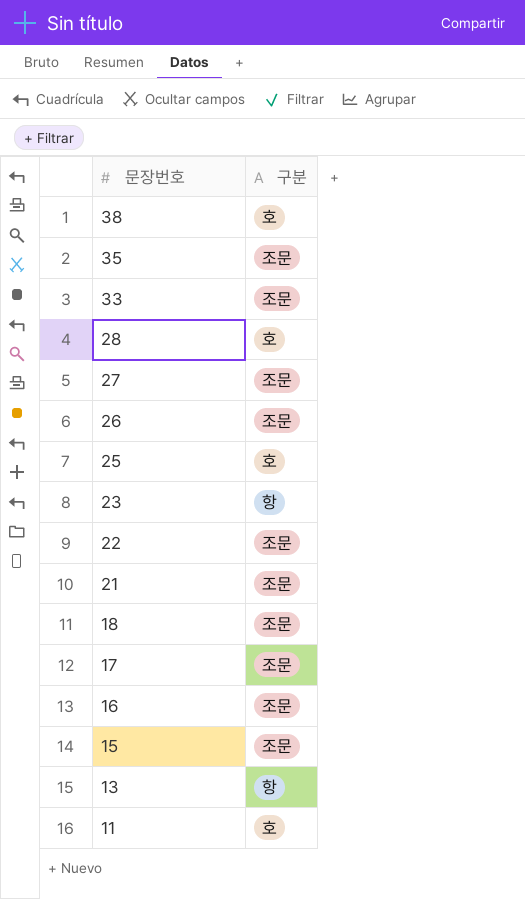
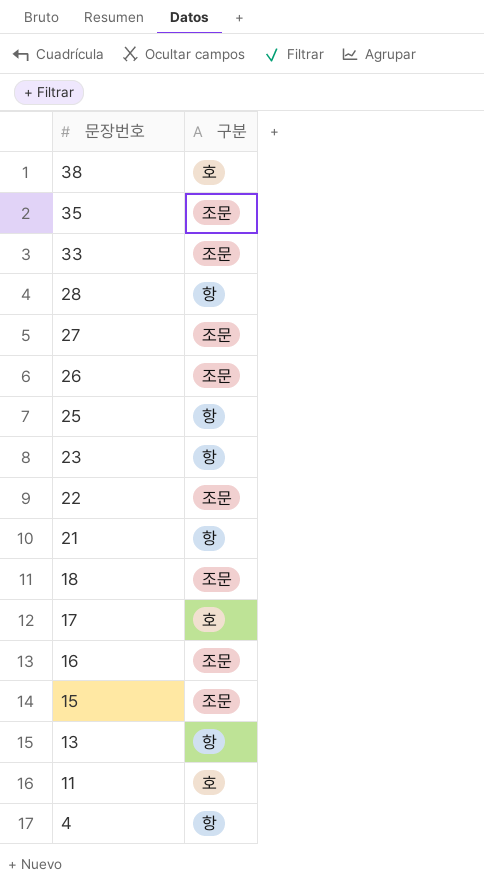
28 | 구분: 호 -> 항
25 | 구분: 호 -> 항
21 | 구분: 조문 -> 항
17 | 구분: 조문 -> 호
row 4: none -> 항

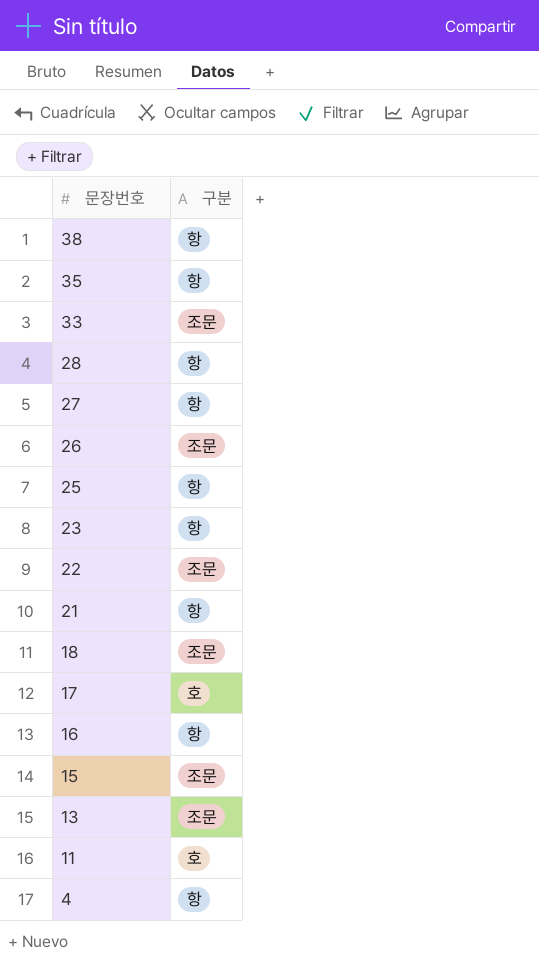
38 | 구분: 호 -> 항
35 | 구분: 조문 -> 항
27 | 구분: 조문 -> 항
16 | 구분: 조문 -> 항
13 | 구분: 항 -> 조문

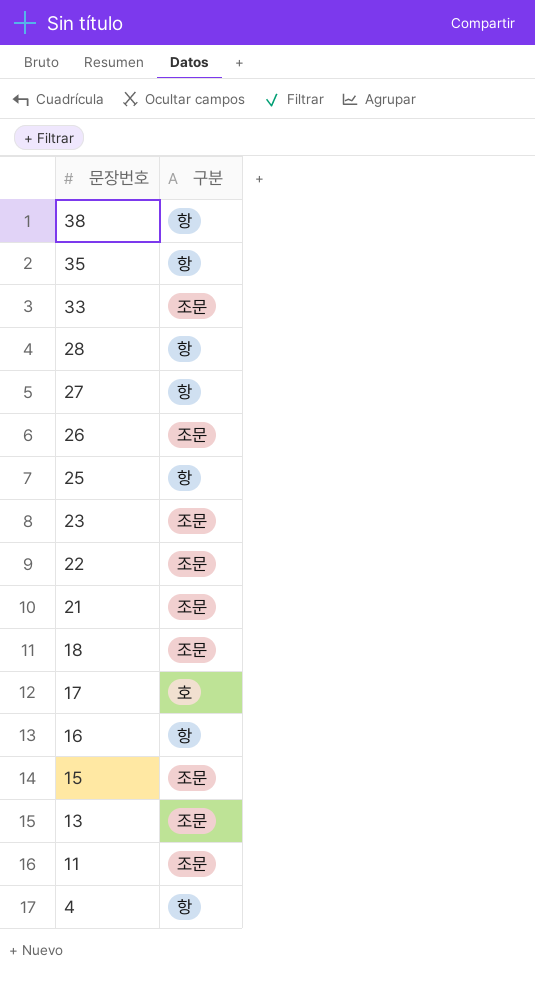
23 | 구분: 항 -> 조문
21 | 구분: 항 -> 조문
11 | 구분: 호 -> 조문

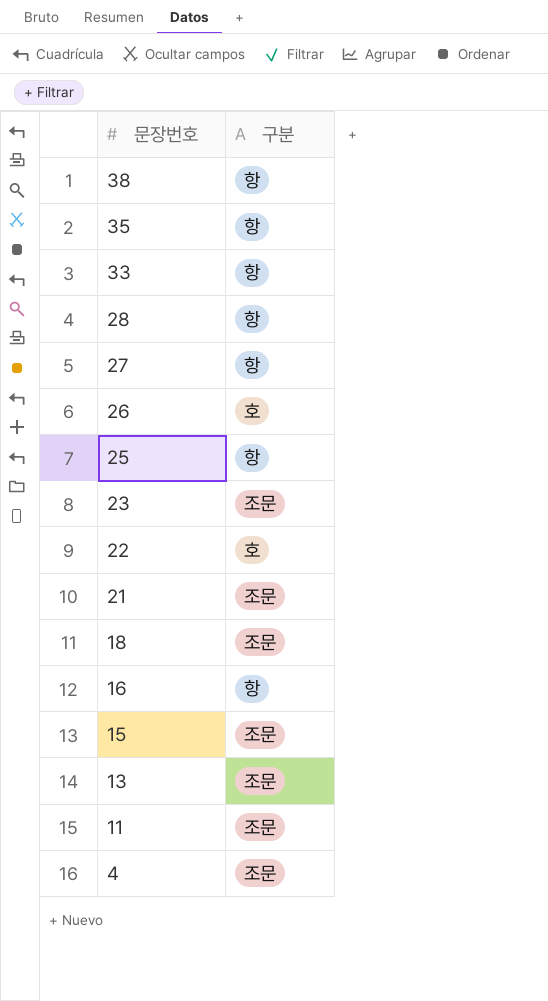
row 17: 호 -> none
33 | 구분: 조문 -> 항
26 | 구분: 조문 -> 호
22 | 구분: 조문 -> 호
4 | 구분: 항 -> 조문

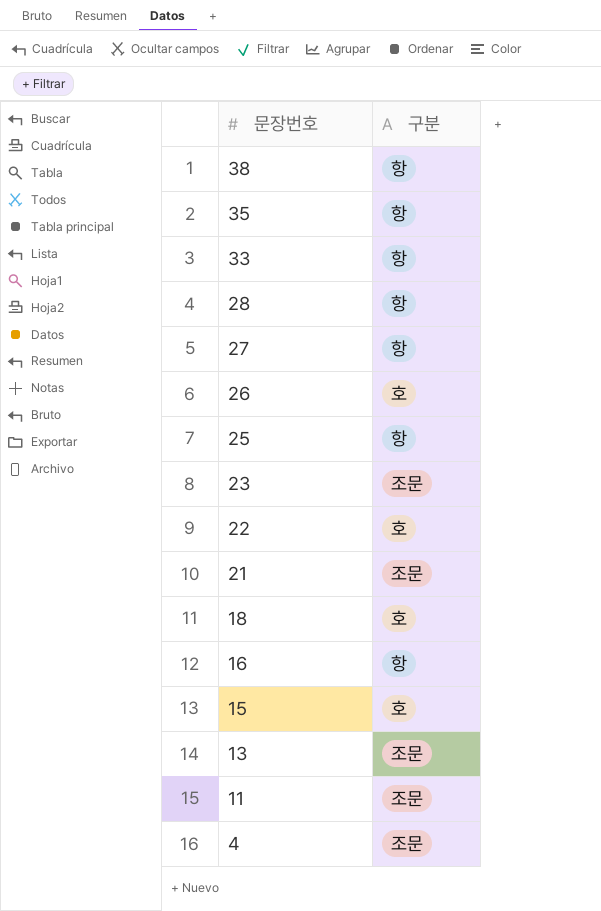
18 | 구분: 조문 -> 호
15 | 구분: 조문 -> 호

